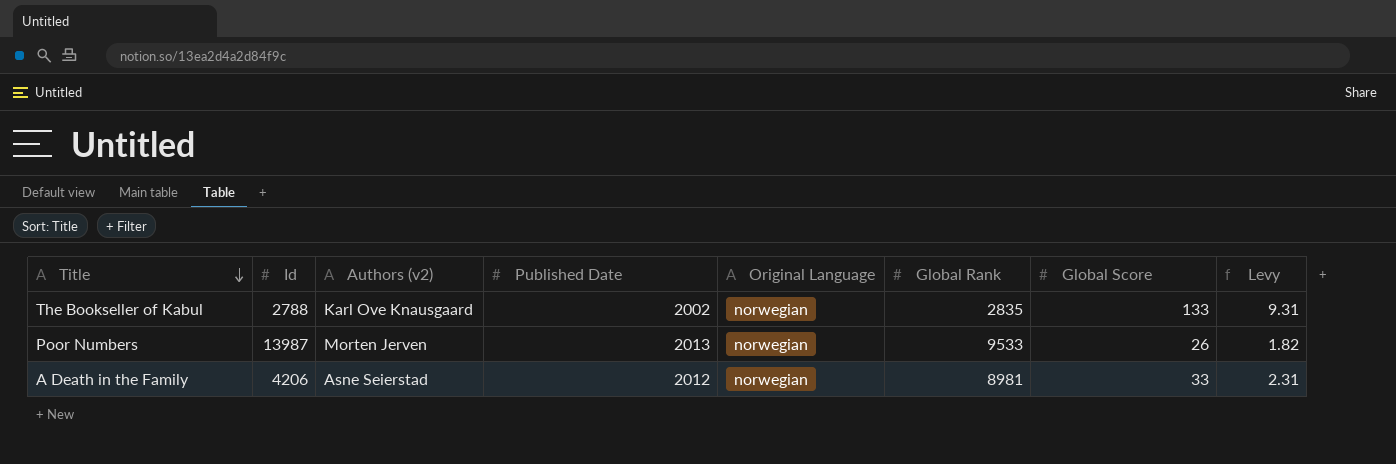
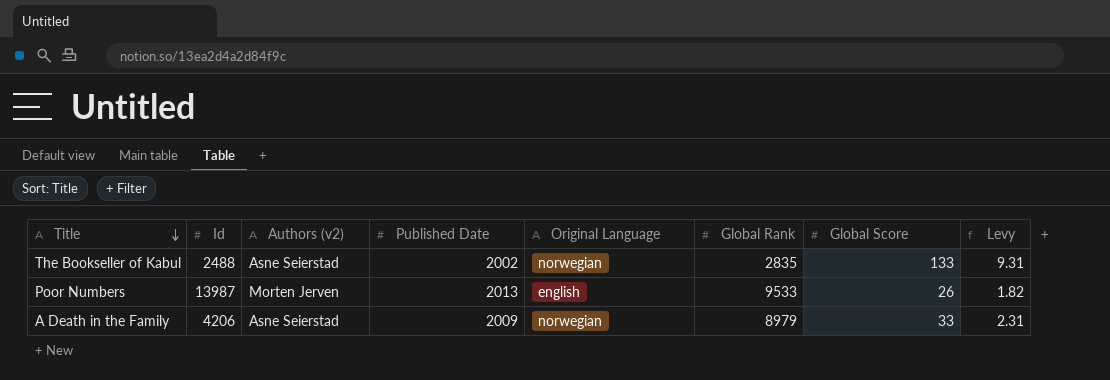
The Bookseller of Kabul | Id: 2788 -> 2488
The Bookseller of Kabul | Authors (v2): Karl Ove Knausgaard -> Asne Seierstad
Poor Numbers | Original Language: norwegian -> english
A Death in the Family | Published Date: 2012 -> 2009
A Death in the Family | Global Rank: 8981 -> 8979

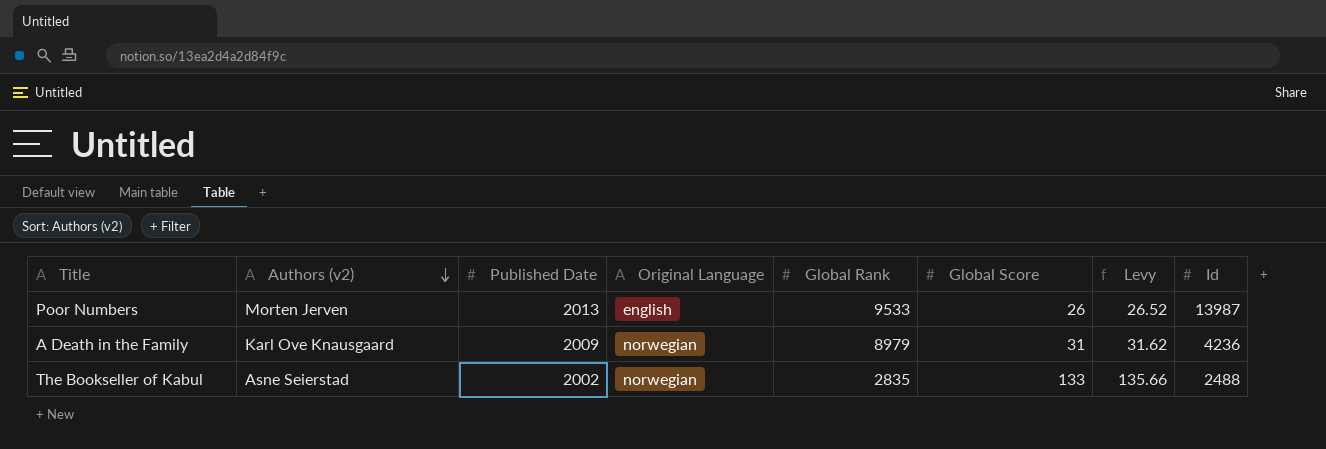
row order: Title descending -> Authors (v2) descending
column Levy | formula: [Global Score] * 0.07 -> [Global Score] * 1.02
column Id | position: 2 -> 8
A Death in the Family | Authors (v2): Asne Seierstad -> Karl Ove Knausgaard
A Death in the Family | Global Score: 33 -> 31
A Death in the Family | Id: 4206 -> 4236

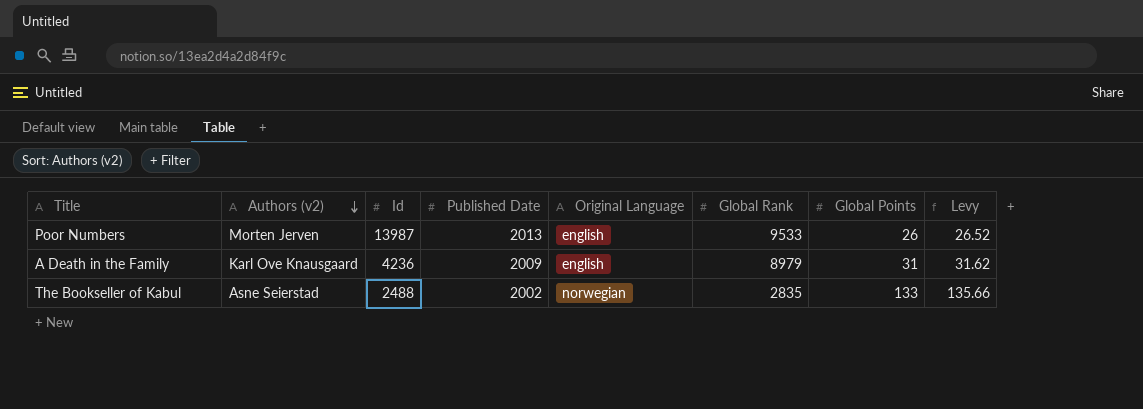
column Id | position: 8 -> 3
column name: Global Score -> Global Points
A Death in the Family | Original Language: norwegian -> english

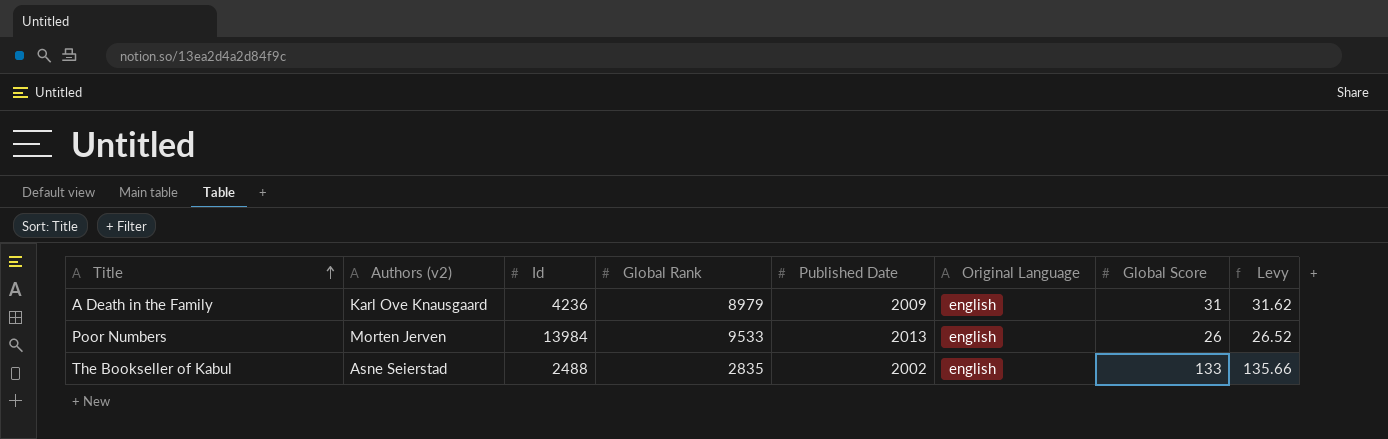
row order: Authors (v2) descending -> Title ascending
column Global Rank | position: 6 -> 4
column name: Global Points -> Global Score
Poor Numbers | Id: 13987 -> 13984
The Bookseller of Kabul | Original Language: norwegian -> english

